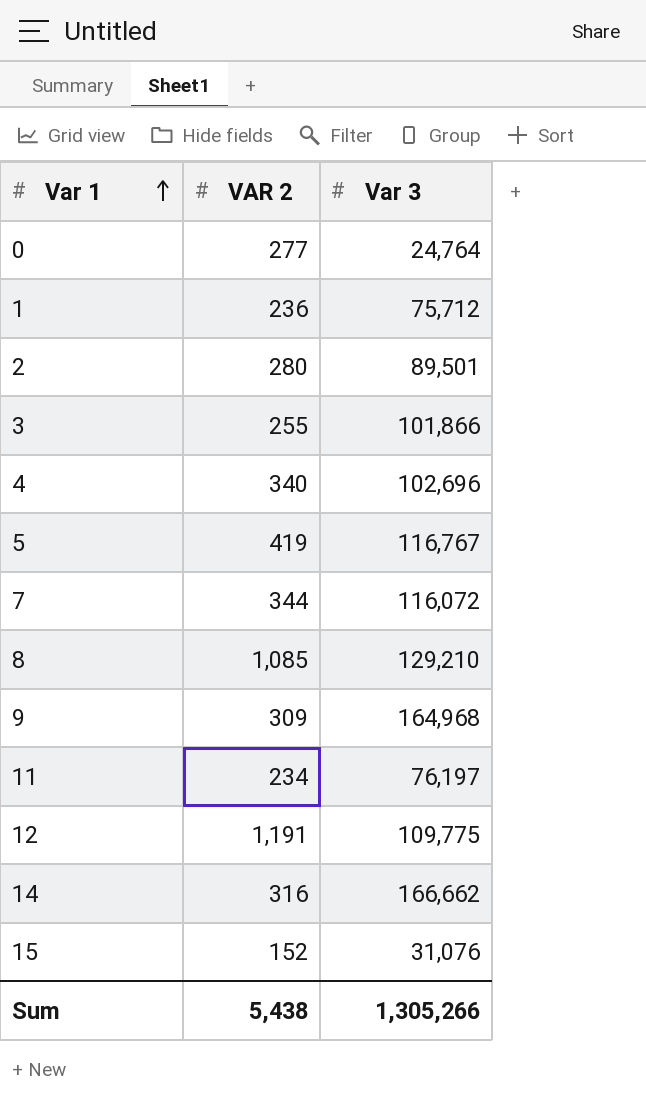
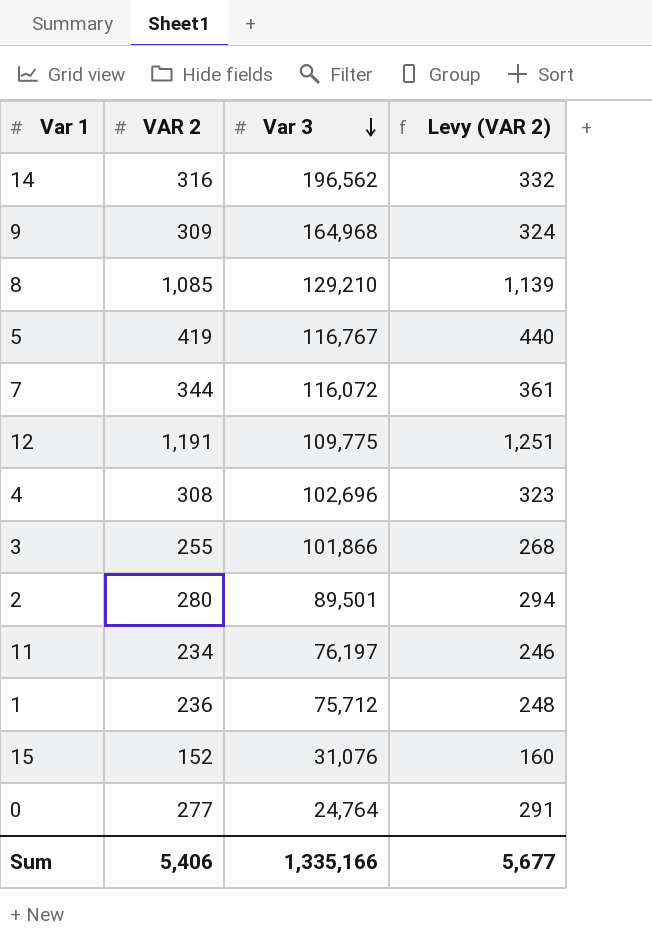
row order: Var 1 ascending -> Var 3 descending
column Levy (VAR 2) | formula: none -> [VAR 2] * 1.05
14 | Var 3: 166,662 -> 196,562
4 | VAR 2: 340 -> 308
Sum | VAR 2: 5,438 -> 5,406
Sum | Var 3: 1,305,266 -> 1,335,166

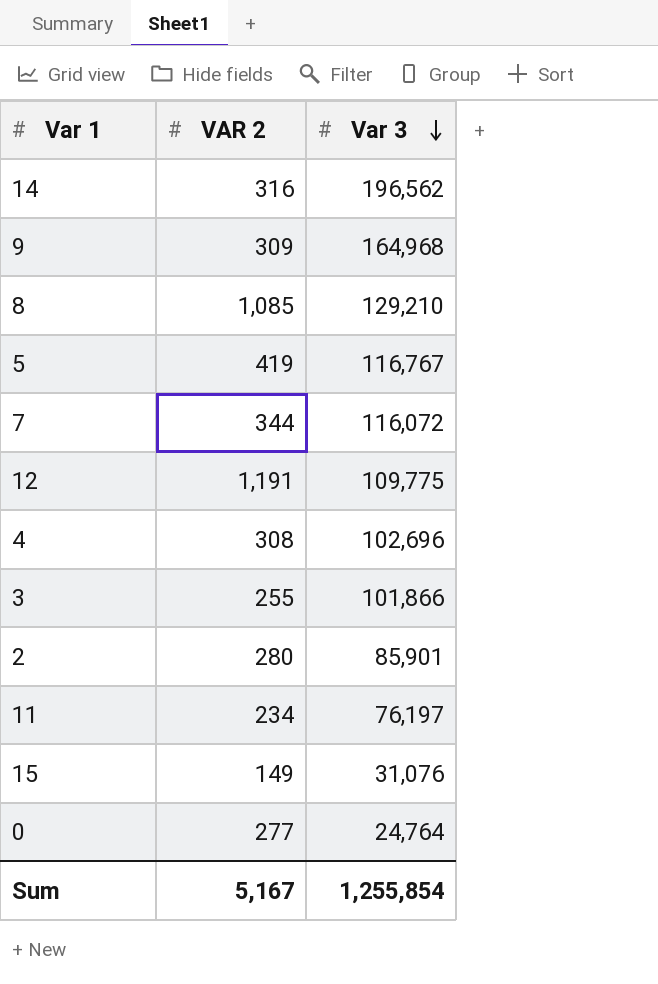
column Levy (VAR 2) | formula: [VAR 2] * 1.05 -> none
row 1: 236 | 75,712 | 248 -> none
2 | Var 3: 89,501 -> 85,901
15 | VAR 2: 152 -> 149
Sum | VAR 2: 5,406 -> 5,167
Sum | Var 3: 1,335,166 -> 1,255,854

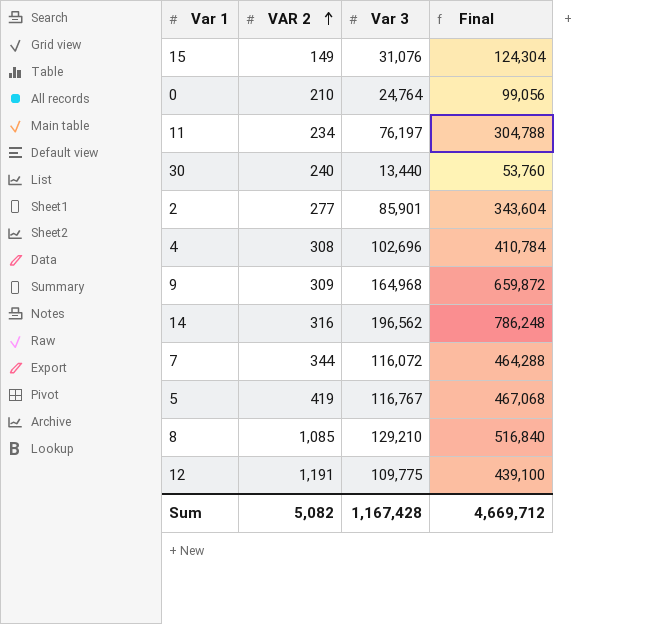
row order: Var 3 descending -> VAR 2 ascending
column Final | formula: none -> [Var 3] * 4
row 3: 255 | 101,866 -> none
0 | VAR 2: 277 -> 210
row 30: none -> 240 | 13,440 | 53,760
2 | VAR 2: 280 -> 277
Sum | VAR 2: 5,167 -> 5,082
Sum | Var 3: 1,255,854 -> 1,167,428

